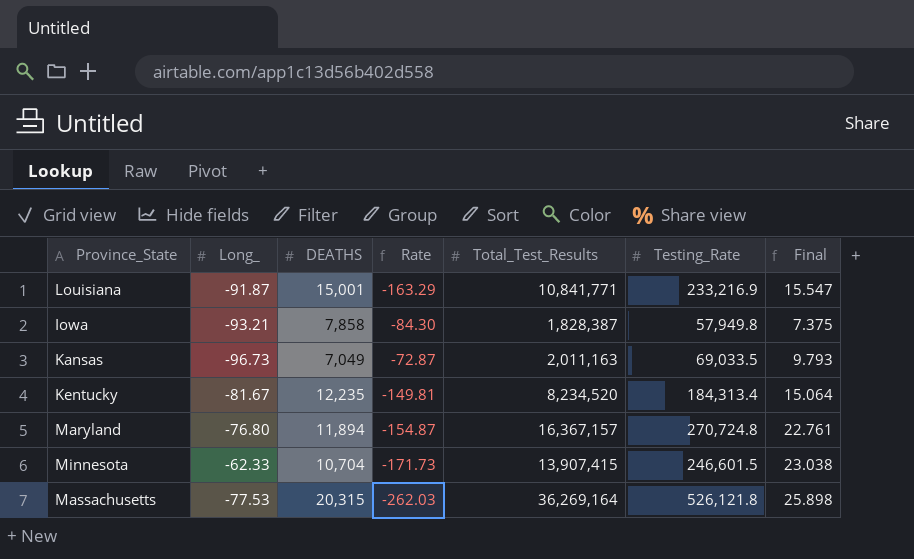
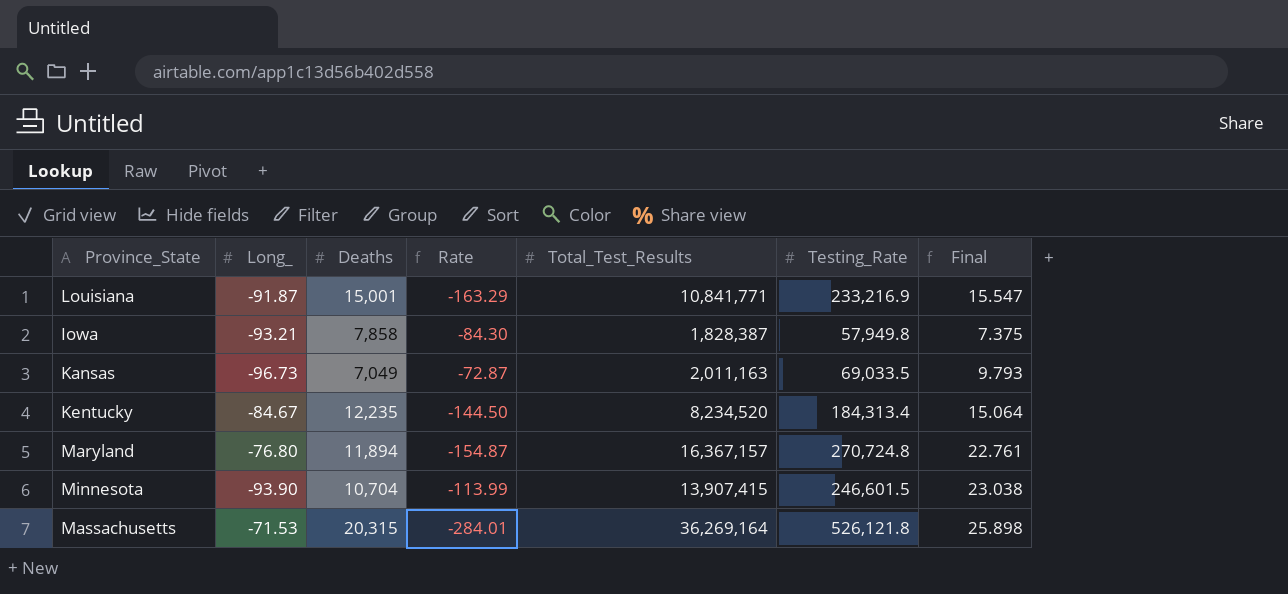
column name: DEATHS -> Deaths
Kentucky | Long_: -81.67 -> -84.67
Kentucky | Rate: -149.81 -> -144.50
Minnesota | Long_: -62.33 -> -93.90
Minnesota | Rate: -171.73 -> -113.99
Massachusetts | Long_: -77.53 -> -71.53
Massachusetts | Rate: -262.03 -> -284.01

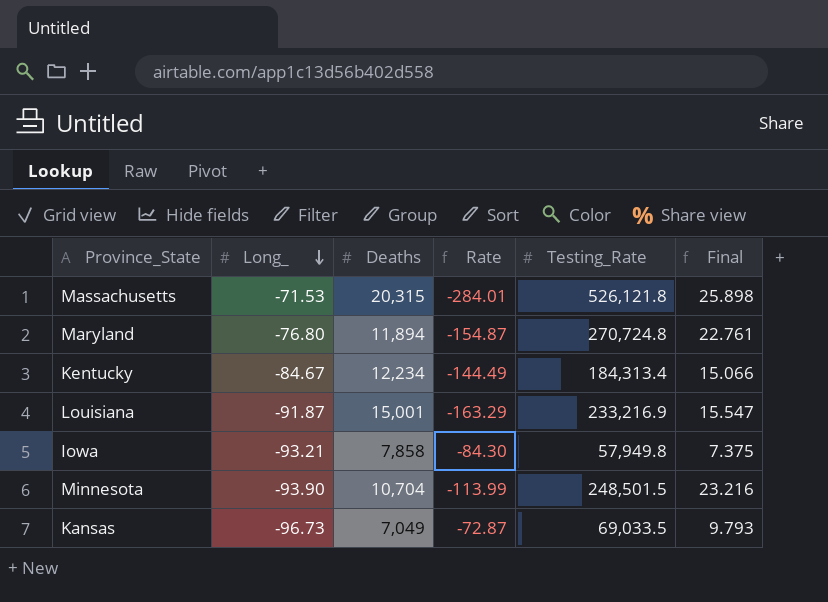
row order: none -> Long_ descending
column Total_Test_Results | position: 5 -> none
Kentucky | Deaths: 12,235 -> 12,234
Kentucky | Rate: -144.50 -> -144.49
Kentucky | Final: 15.064 -> 15.066
Minnesota | Testing_Rate: 246,601.5 -> 248,501.5
Minnesota | Final: 23.038 -> 23.216

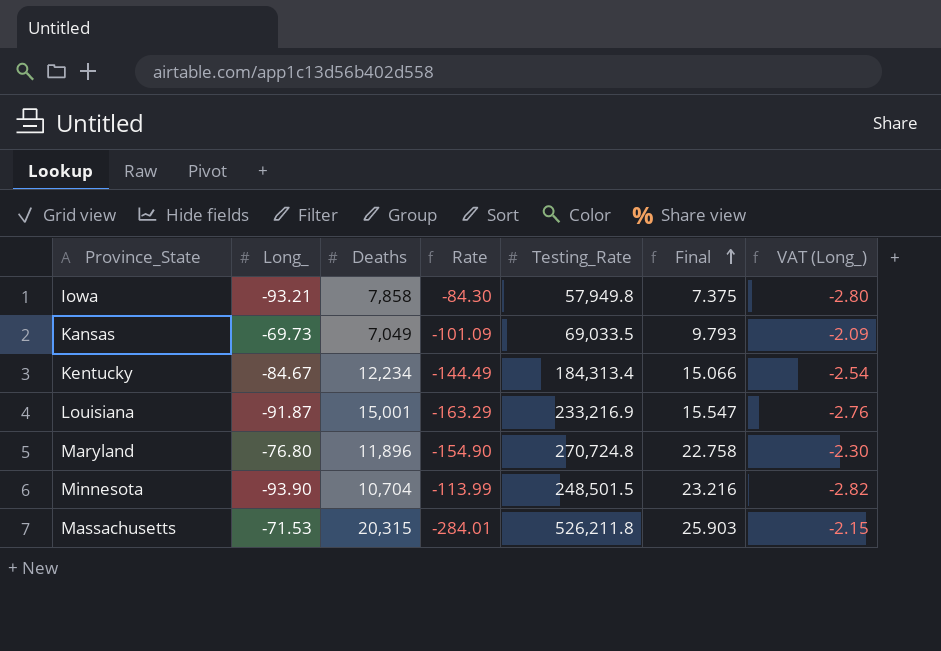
row order: Long_ descending -> Final ascending
column VAT (Long_) | formula: none -> [Long_] * 0.03
Kansas | Long_: -96.73 -> -69.73
Kansas | Rate: -72.87 -> -101.09
Maryland | Deaths: 11,894 -> 11,896
Maryland | Rate: -154.87 -> -154.90
Maryland | Final: 22.761 -> 22.758
Massachusetts | Testing_Rate: 526,121.8 -> 526,211.8
Massachusetts | Final: 25.898 -> 25.903

